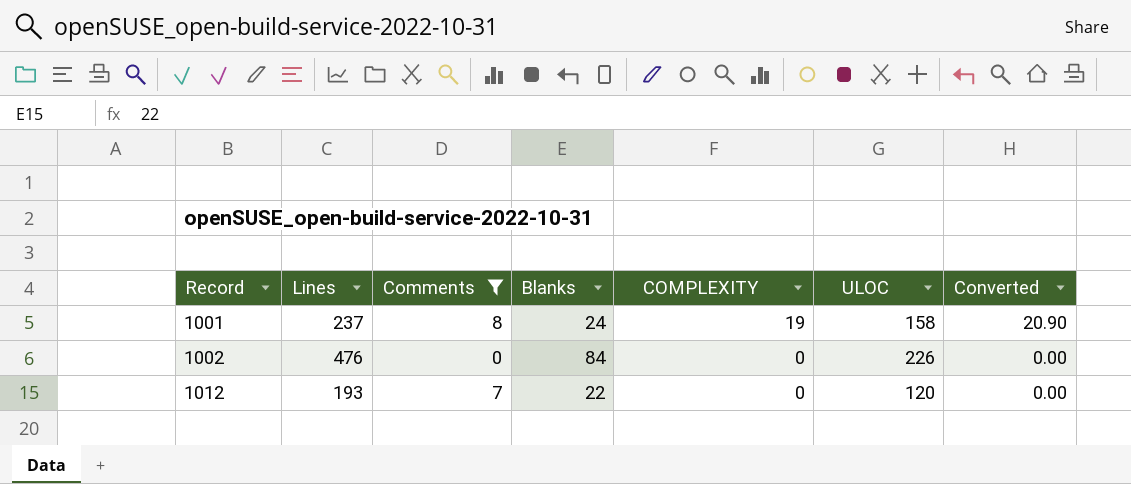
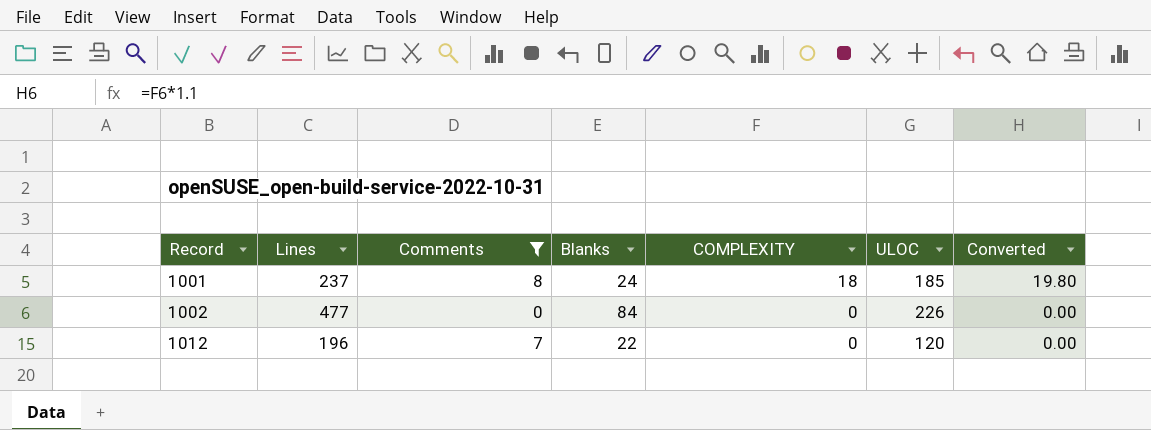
1001 | COMPLEXITY: 19 -> 18
1001 | ULOC: 158 -> 185
1001 | Converted: 20.90 -> 19.80
1002 | Lines: 476 -> 477
1012 | Lines: 193 -> 196

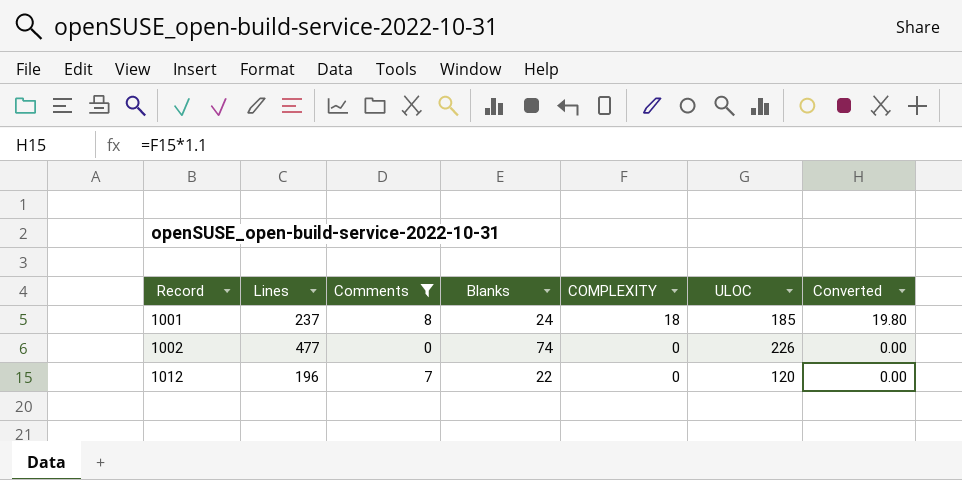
1002 | Blanks: 84 -> 74

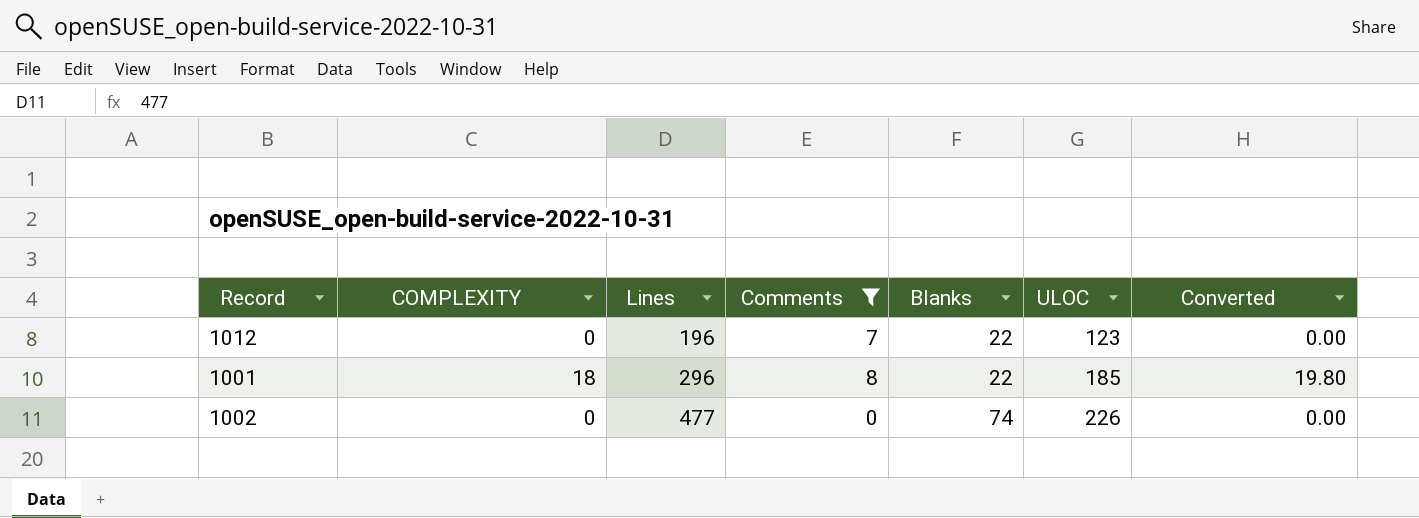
row order: Record ascending -> Lines ascending
column COMPLEXITY | position: 5 -> 2
1012 | ULOC: 120 -> 123
1001 | Lines: 237 -> 296
1001 | Blanks: 24 -> 22

